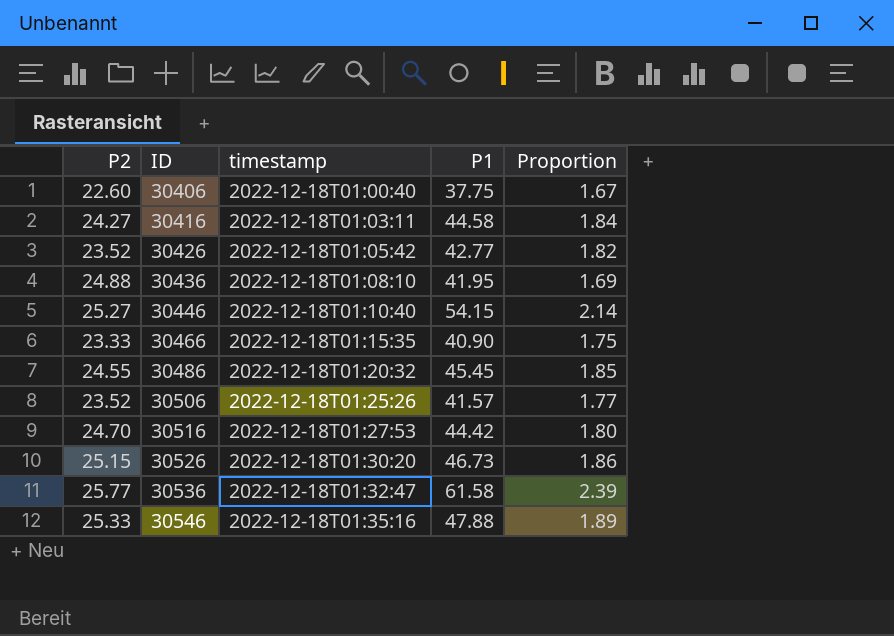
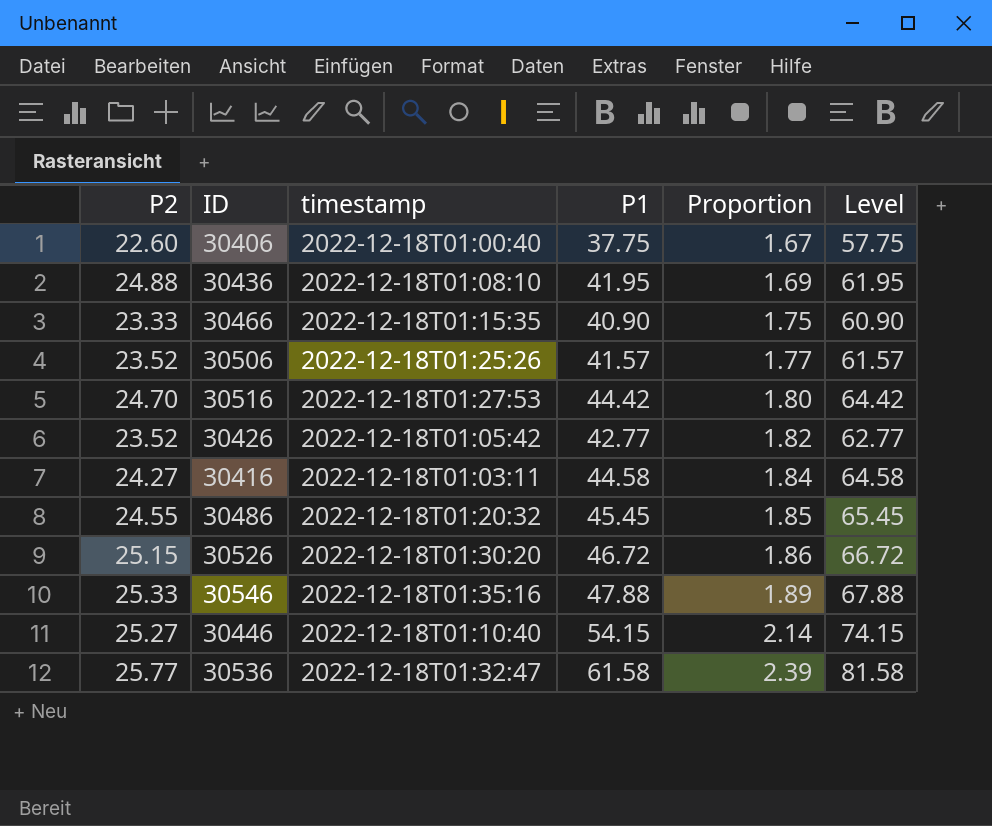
row order: ID ascending -> Proportion ascending
column Level | formula: none -> [P1] + 20
30526 | P1: 46.73 -> 46.72

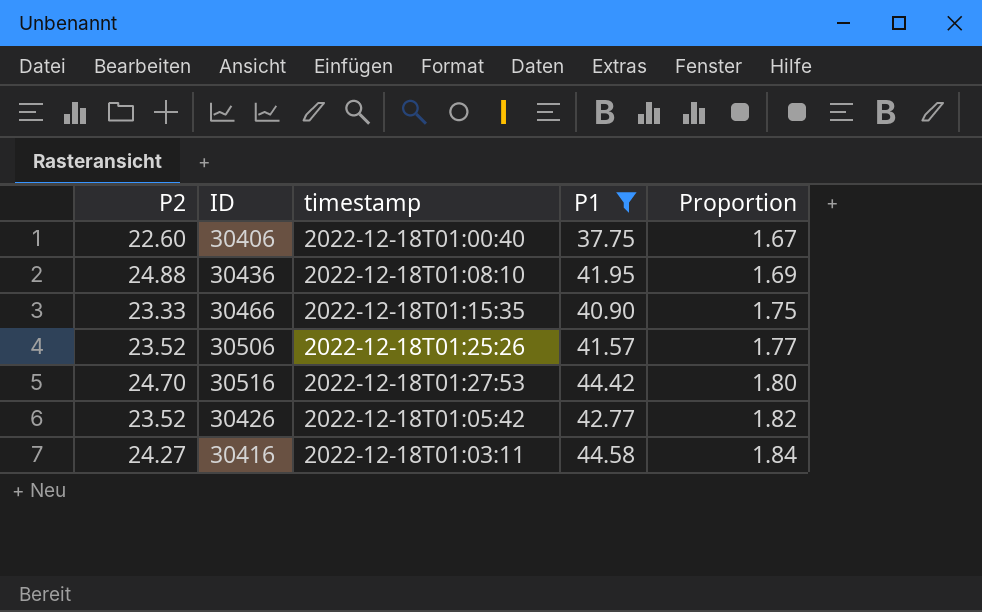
filter: none -> P1 <= 44.58
column Level | formula: [P1] + 20 -> none

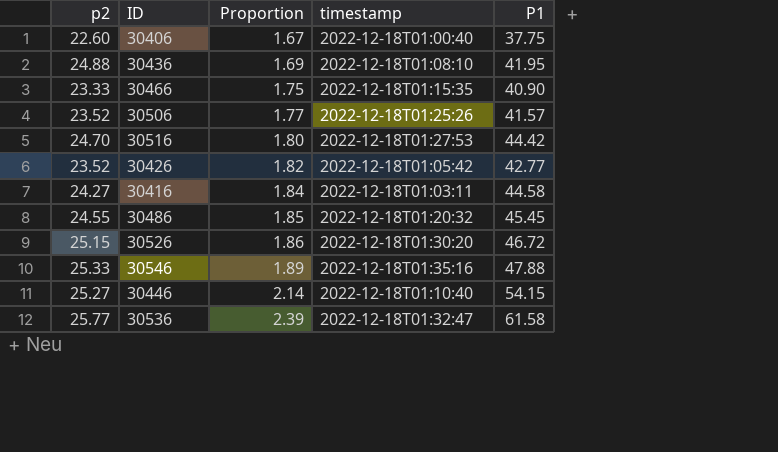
filter: P1 <= 44.58 -> none
column name: P2 -> p2
column Proportion | position: 5 -> 3

